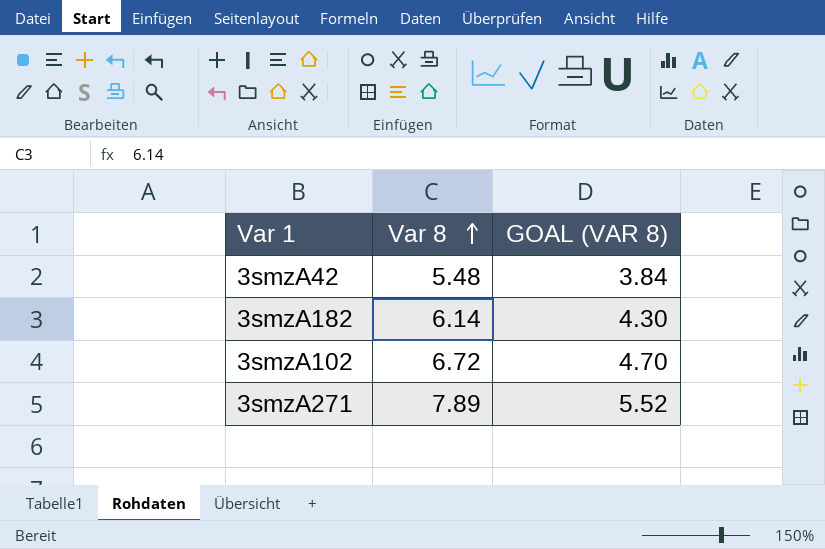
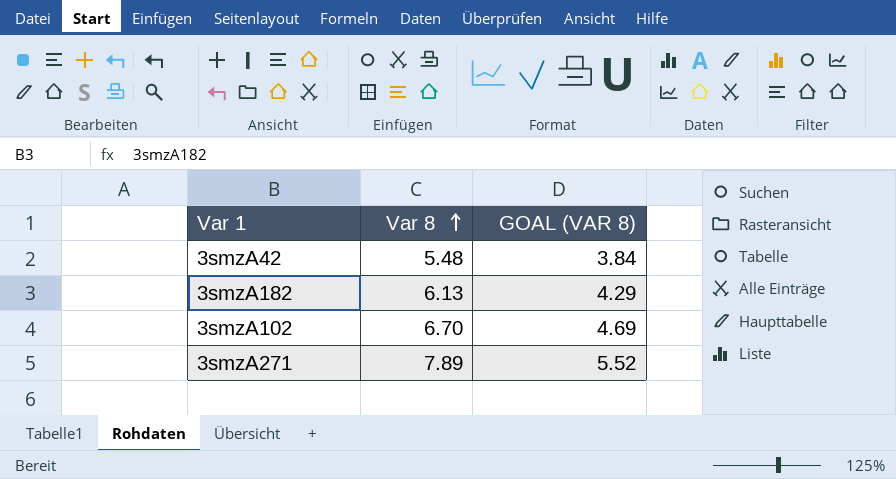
3smzA182 | Var 8: 6.14 -> 6.13
3smzA182 | GOAL (VAR 8): 4.30 -> 4.29
3smzA102 | Var 8: 6.72 -> 6.70
3smzA102 | GOAL (VAR 8): 4.70 -> 4.69

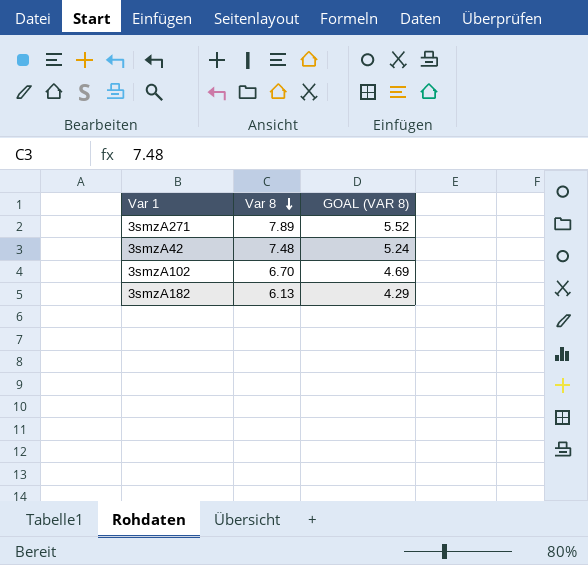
row order: Var 8 ascending -> Var 8 descending
3smzA42 | Var 8: 5.48 -> 7.48
3smzA42 | GOAL (VAR 8): 3.84 -> 5.24

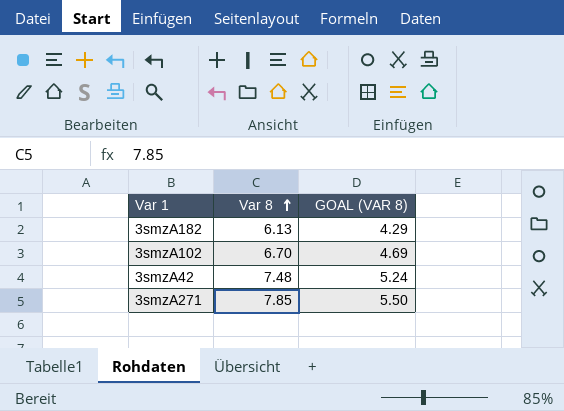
row order: Var 8 descending -> Var 8 ascending
3smzA271 | Var 8: 7.89 -> 7.85
3smzA271 | GOAL (VAR 8): 5.52 -> 5.50

